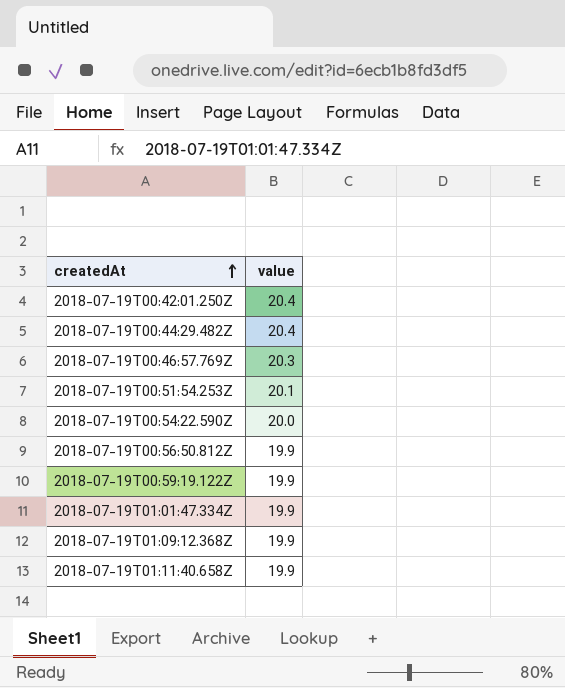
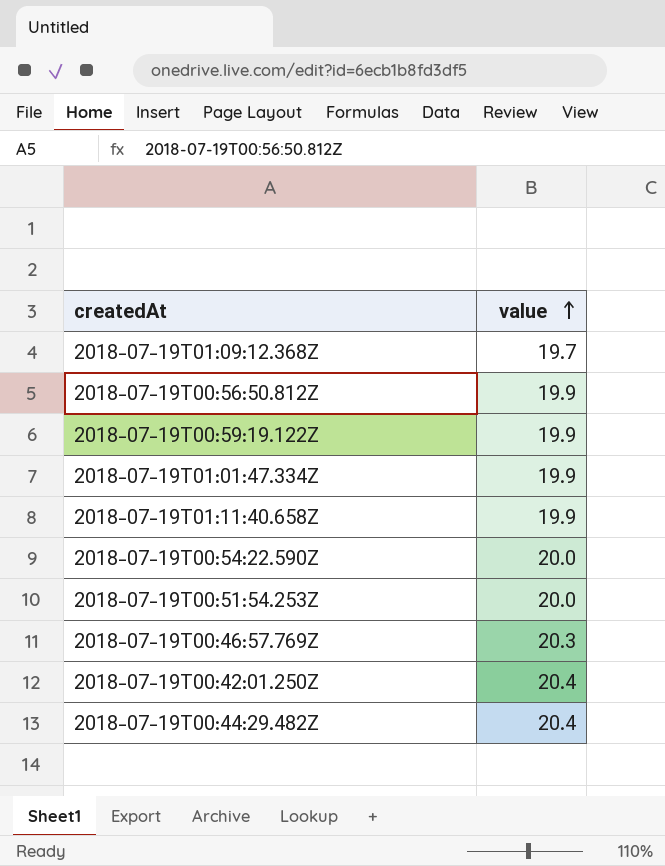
row order: createdAt ascending -> value ascending
2018-07-19T01:09:12.368Z | value: 19.9 -> 19.7
2018-07-19T00:51:54.253Z | value: 20.1 -> 20.0

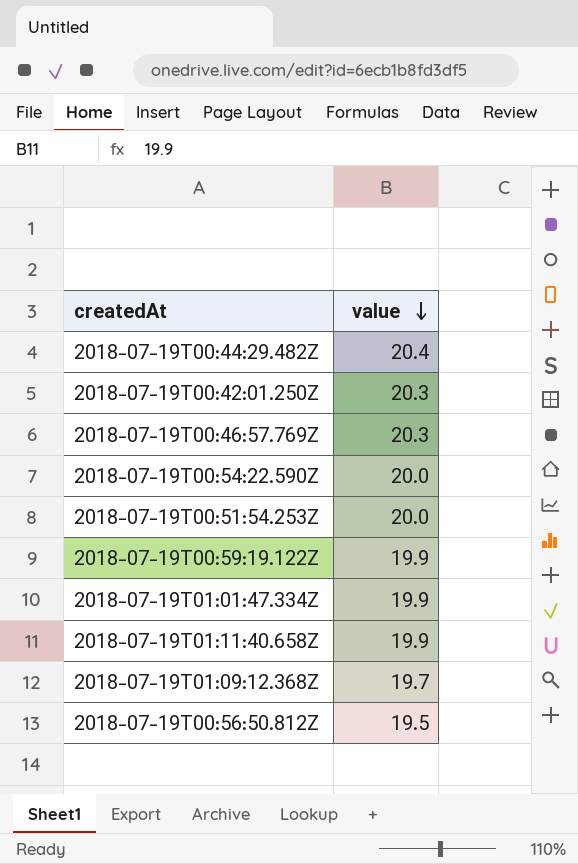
row order: value ascending -> value descending
2018-07-19T00:42:01.250Z | value: 20.4 -> 20.3
2018-07-19T00:56:50.812Z | value: 19.9 -> 19.5

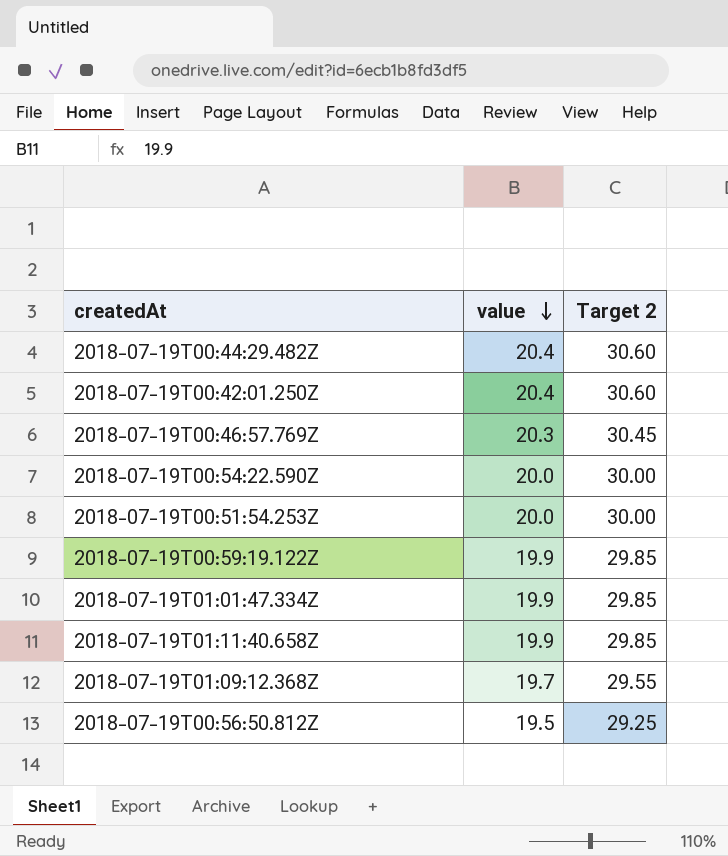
column Target 2 | formula: none -> [value] * 1.5
2018-07-19T00:42:01.250Z | value: 20.3 -> 20.4

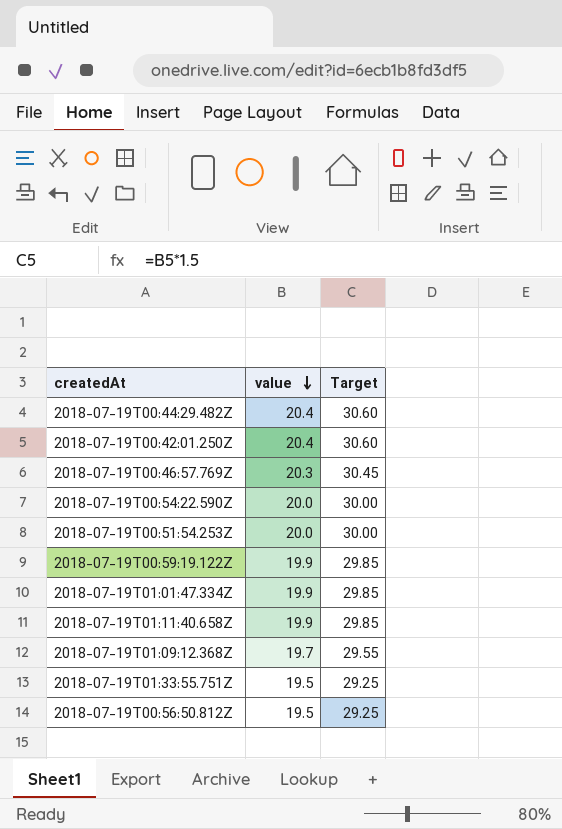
column name: Target 2 -> Target
row 2018-07-19T01:33:55.751Z: none -> 19.5 | 29.25

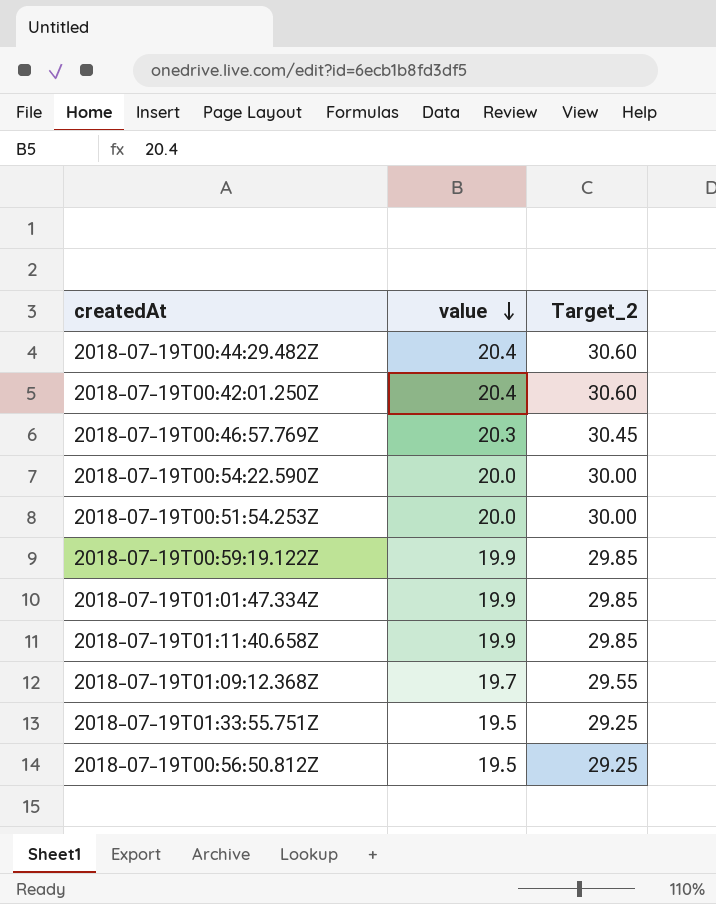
column name: Target -> Target_2

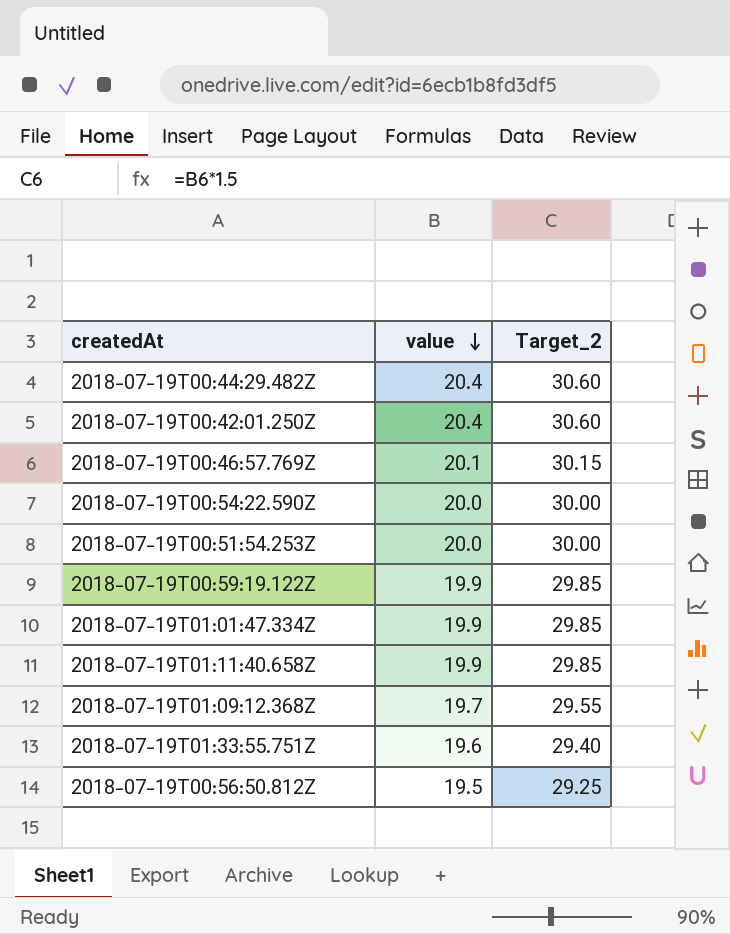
2018-07-19T00:46:57.769Z | value: 20.3 -> 20.1
2018-07-19T00:46:57.769Z | Target_2: 30.45 -> 30.15
2018-07-19T01:33:55.751Z | value: 19.5 -> 19.6
2018-07-19T01:33:55.751Z | Target_2: 29.25 -> 29.40

